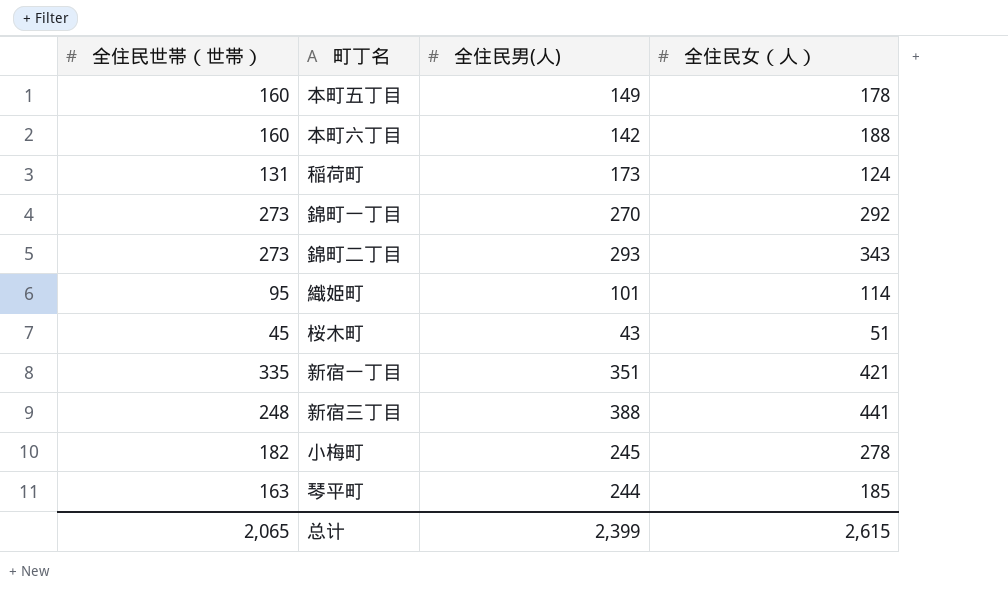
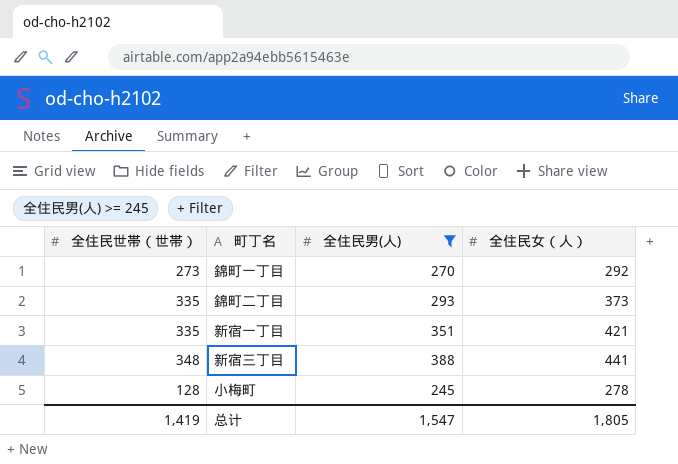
filter: none -> 全住民男(人) >= 245
錦町二丁目 | 全住民世帯（世帯）: 273 -> 335
錦町二丁目 | 全住民女（人）: 343 -> 373
新宿三丁目 | 全住民世帯（世帯）: 248 -> 348
小梅町 | 全住民世帯（世帯）: 182 -> 128
总计 | 全住民世帯（世帯）: 2,065 -> 1,419
总计 | 全住民男(人): 2,399 -> 1,547
总计 | 全住民女（人）: 2,615 -> 1,805

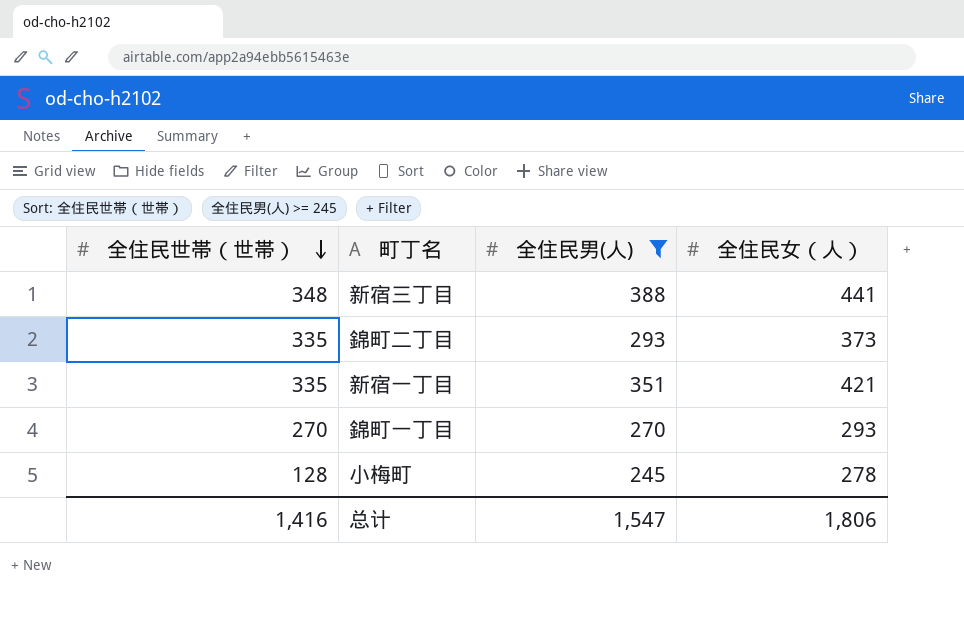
row order: none -> 全住民世帯（世帯） descending
錦町一丁目 | 全住民世帯（世帯）: 273 -> 270
錦町一丁目 | 全住民女（人）: 292 -> 293
总计 | 全住民世帯（世帯）: 1,419 -> 1,416
总计 | 全住民女（人）: 1,805 -> 1,806

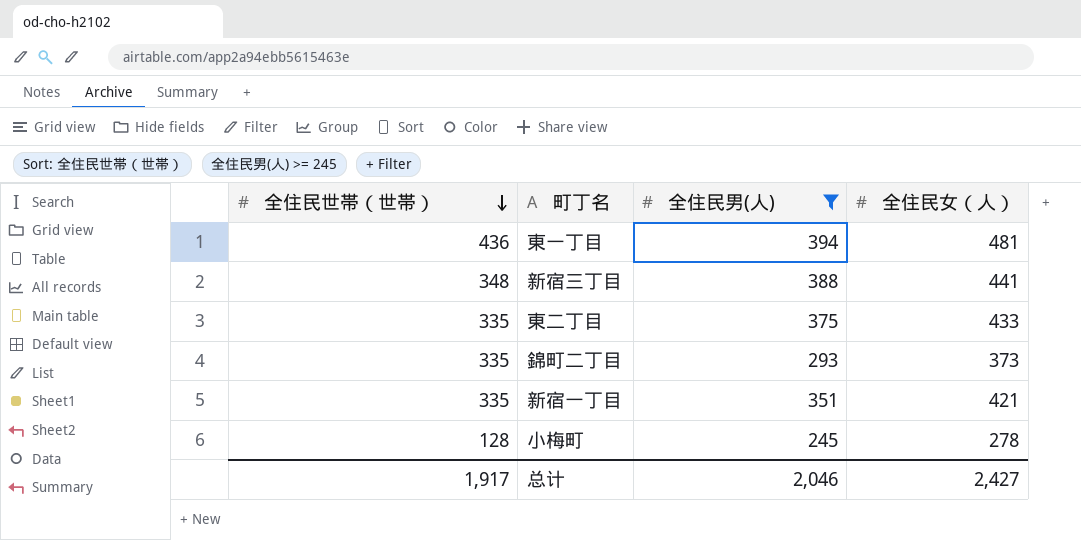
row 錦町一丁目: 270 | 270 | 293 -> none
row 東一丁目: none -> 436 | 394 | 481
row 東二丁目: none -> 335 | 375 | 433
总计 | 全住民世帯（世帯）: 1,416 -> 1,917
总计 | 全住民男(人): 1,547 -> 2,046
总计 | 全住民女（人）: 1,806 -> 2,427

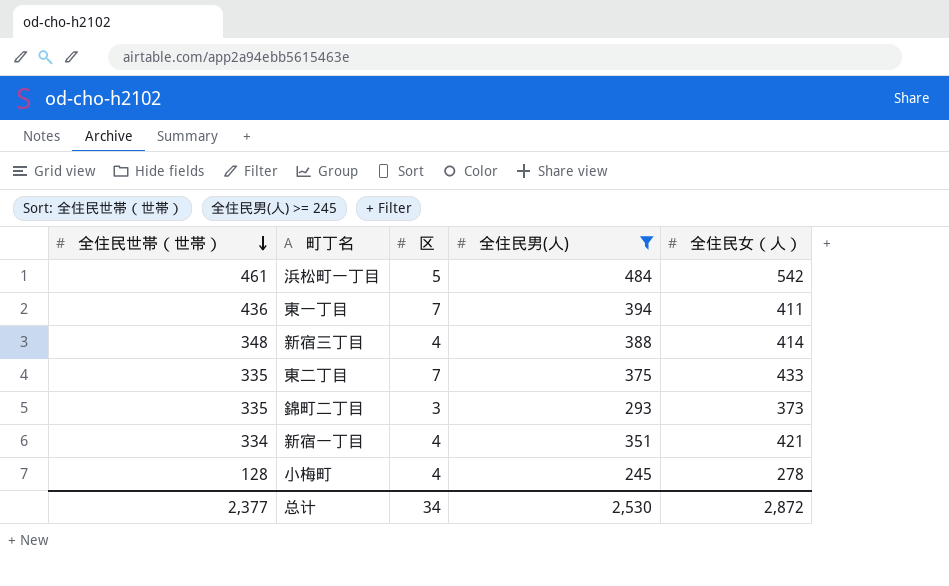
column 区 | position: none -> 3
row 浜松町一丁目: none -> 461 | 5 | 484 | 542
東一丁目 | 全住民女（人）: 481 -> 411
新宿三丁目 | 全住民女（人）: 441 -> 414
新宿一丁目 | 全住民世帯（世帯）: 335 -> 334
总计 | 全住民世帯（世帯）: 1,917 -> 2,377
总计 | 全住民男(人): 2,046 -> 2,530
总计 | 全住民女（人）: 2,427 -> 2,872

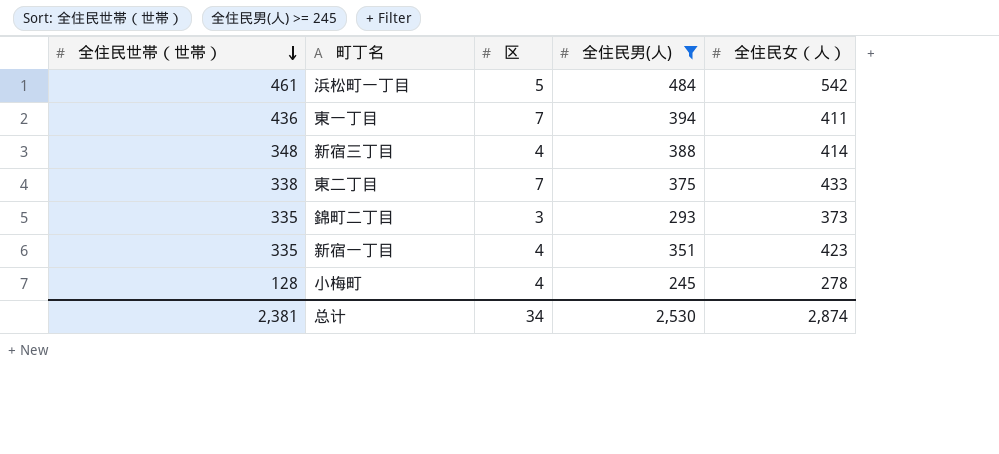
東二丁目 | 全住民世帯（世帯）: 335 -> 338
新宿一丁目 | 全住民世帯（世帯）: 334 -> 335
新宿一丁目 | 全住民女（人）: 421 -> 423
总计 | 全住民世帯（世帯）: 2,377 -> 2,381
总计 | 全住民女（人）: 2,872 -> 2,874

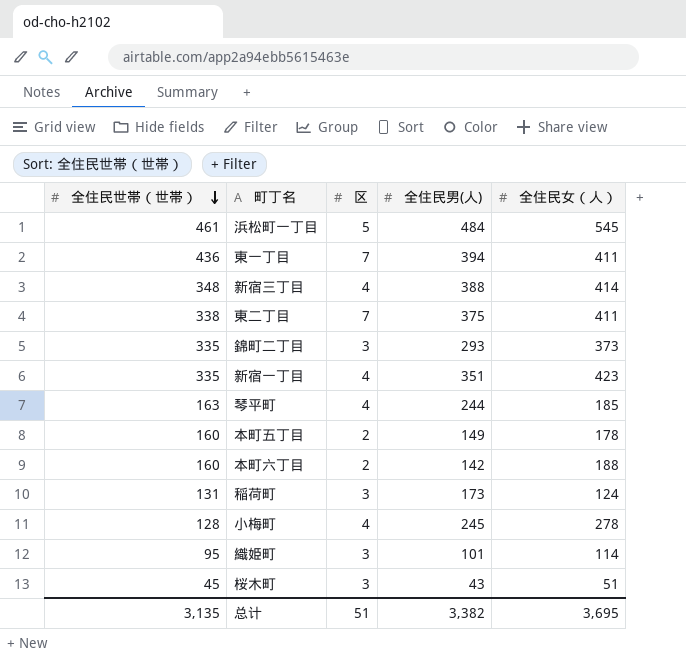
filter: 全住民男(人) >= 245 -> none
浜松町一丁目 | 全住民女（人）: 542 -> 545
東二丁目 | 全住民女（人）: 433 -> 411
总计 | 全住民世帯（世帯）: 2,381 -> 3,135
总计 | 区: 34 -> 51
总计 | 全住民男(人): 2,530 -> 3,382
总计 | 全住民女（人）: 2,874 -> 3,695

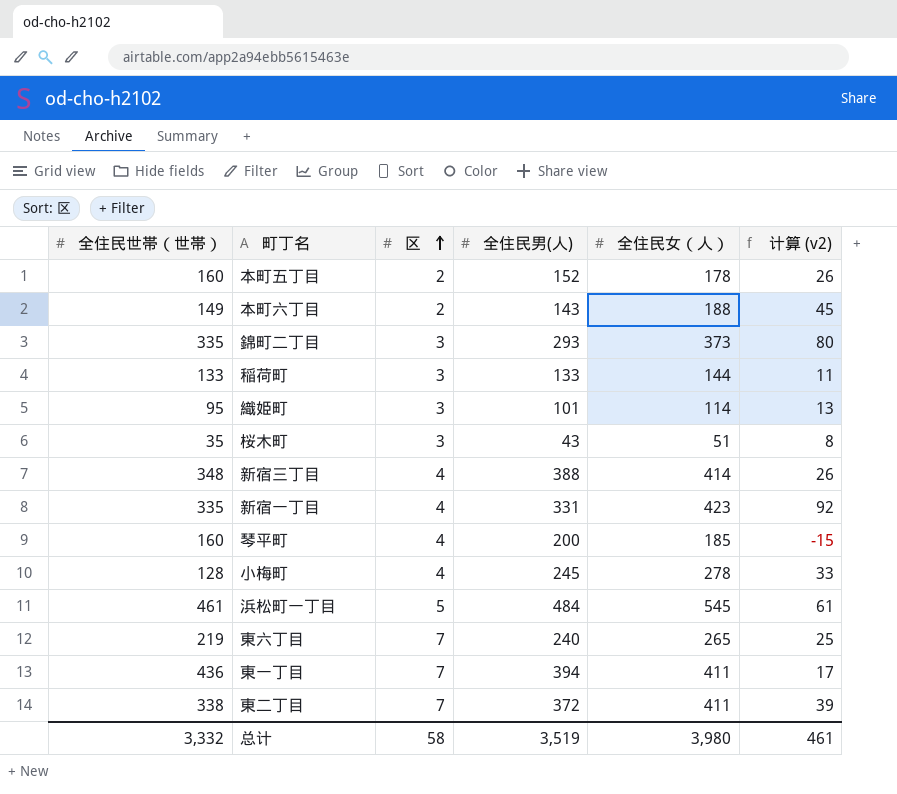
row order: 全住民世帯（世帯） descending -> 区 ascending
column 计算 (v2) | formula: none -> [全住民女（人）] - [全住民男(人)]
本町五丁目 | 全住民男(人): 149 -> 152
本町六丁目 | 全住民世帯（世帯）: 160 -> 149
本町六丁目 | 全住民男(人): 142 -> 143
稲荷町 | 全住民世帯（世帯）: 131 -> 133
稲荷町 | 全住民男(人): 173 -> 133
稲荷町 | 全住民女（人）: 124 -> 144
桜木町 | 全住民世帯（世帯）: 45 -> 35
新宿一丁目 | 全住民男(人): 351 -> 331
琴平町 | 全住民世帯（世帯）: 163 -> 160
琴平町 | 全住民男(人): 244 -> 200
row 東六丁目: none -> 219 | 7 | 240 | 265 | 25
東二丁目 | 全住民男(人): 375 -> 372
总计 | 全住民世帯（世帯）: 3,135 -> 3,332
总计 | 区: 51 -> 58
总计 | 全住民男(人): 3,382 -> 3,519
总计 | 全住民女（人）: 3,695 -> 3,980

